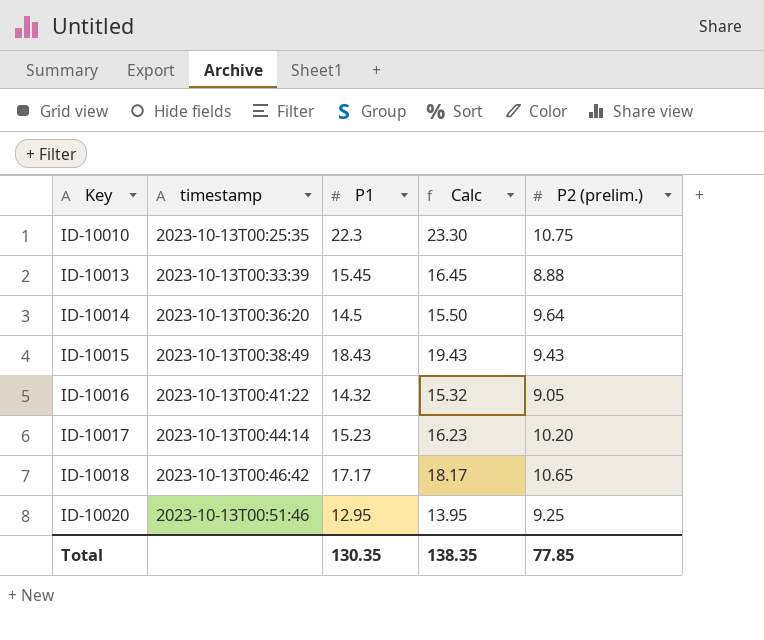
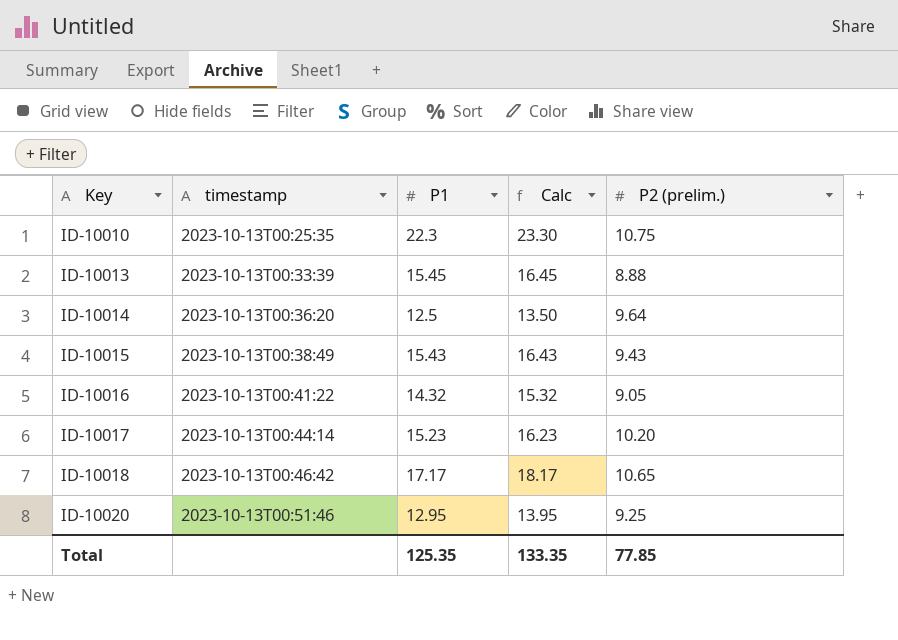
ID-10014 | P1: 14.5 -> 12.5
ID-10014 | Calc: 15.50 -> 13.50
ID-10015 | P1: 18.43 -> 15.43
ID-10015 | Calc: 19.43 -> 16.43
Total | P1: 130.35 -> 125.35
Total | Calc: 138.35 -> 133.35

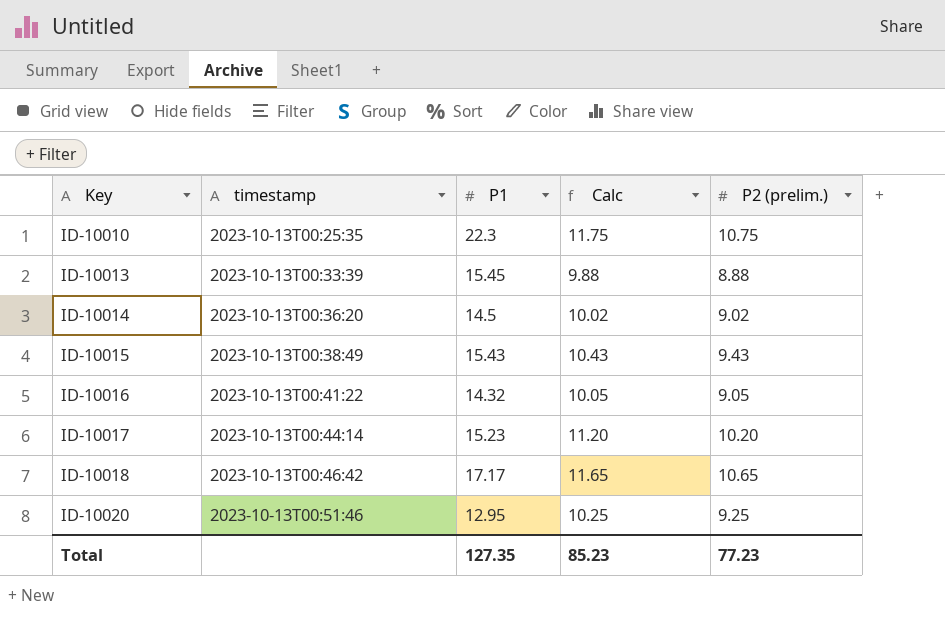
column Calc | formula: [P1] + 1 -> [P2 (prelim.)] + 1
ID-10014 | P1: 12.5 -> 14.5
ID-10014 | P2 (prelim.): 9.64 -> 9.02
Total | P1: 125.35 -> 127.35
Total | Calc: 133.35 -> 85.23
Total | P2 (prelim.): 77.85 -> 77.23

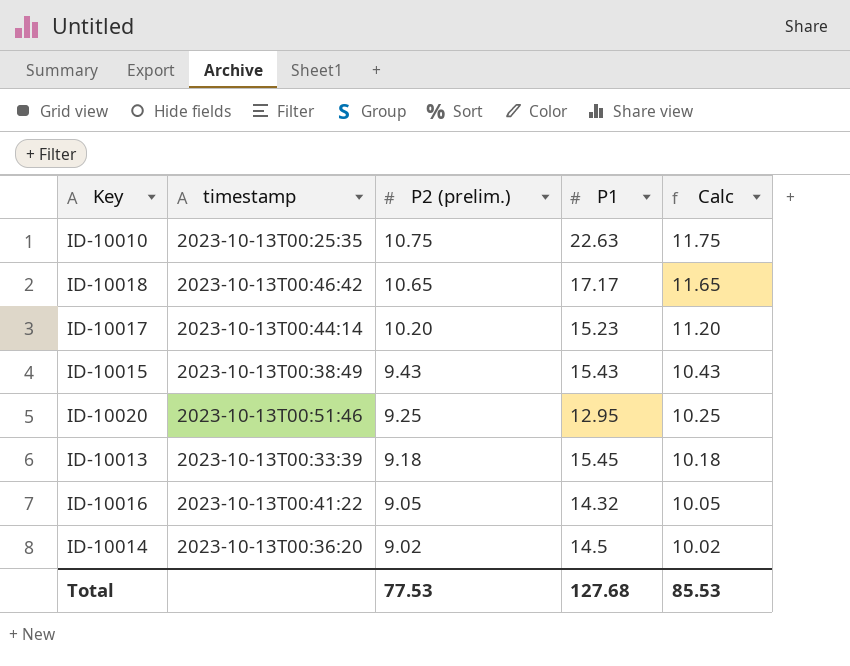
row order: Key ascending -> P2 (prelim.) descending
column P2 (prelim.) | position: 5 -> 3
ID-10010 | P1: 22.3 -> 22.63
ID-10013 | P2 (prelim.): 8.88 -> 9.18
ID-10013 | Calc: 9.88 -> 10.18
Total | P2 (prelim.): 77.23 -> 77.53
Total | P1: 127.35 -> 127.68
Total | Calc: 85.23 -> 85.53

